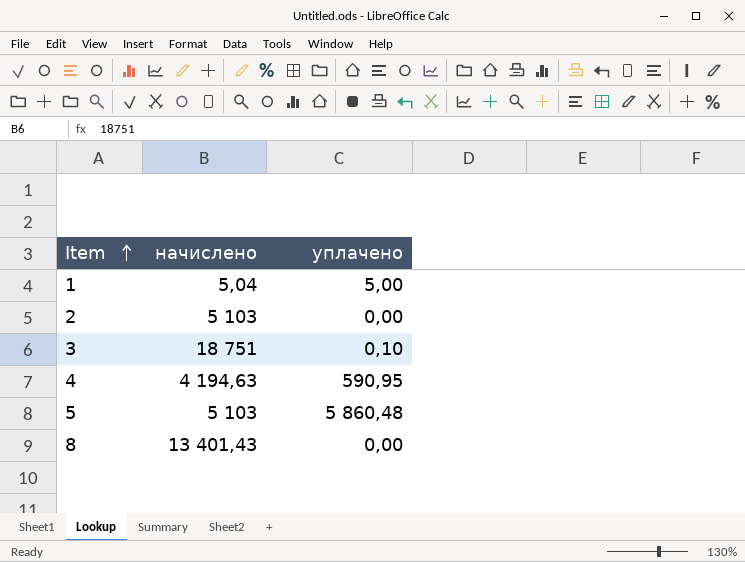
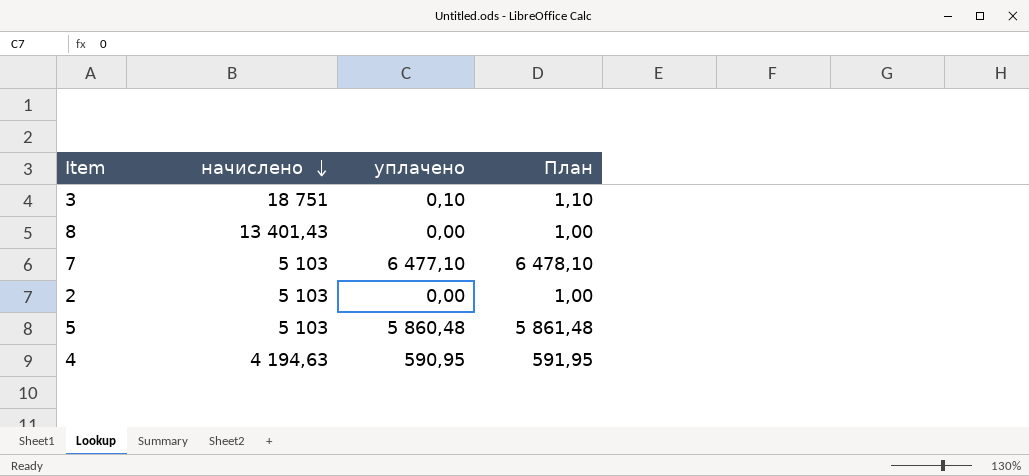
row order: Item ascending -> начислено descending
column План | formula: none -> [уплачено] + 1
row 1: 5,04 | 5,00 -> none
row 7: none -> 5 103 | 6 477,10 | 6 478,10

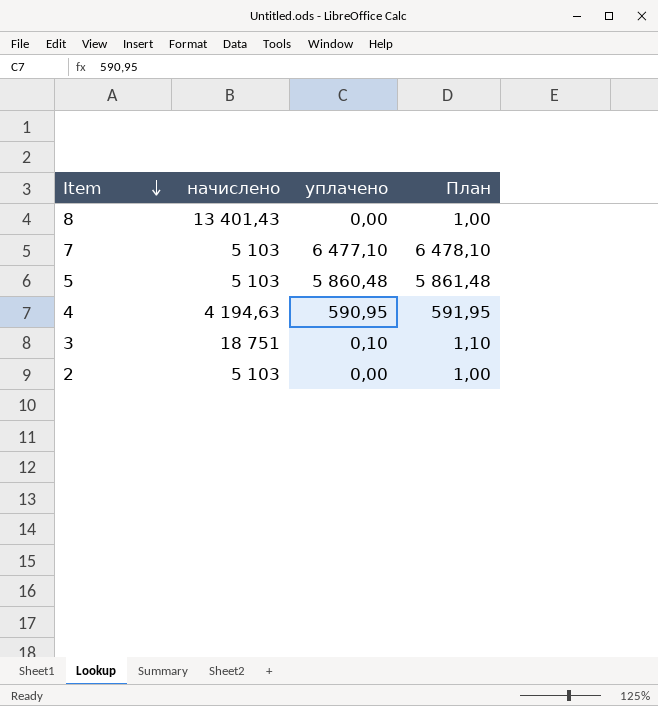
row order: начислено descending -> Item descending

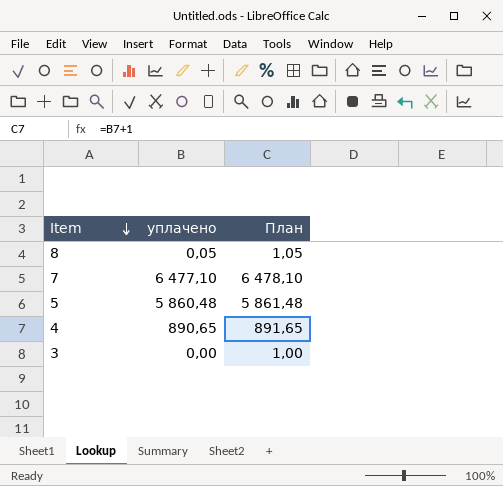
column начислено | position: 2 -> none
row 2: 5 103 | 0,00 | 1,00 -> none
8 | уплачено: 0,00 -> 0,05
8 | План: 1,00 -> 1,05
4 | уплачено: 590,95 -> 890,65
4 | План: 591,95 -> 891,65
3 | уплачено: 0,10 -> 0,00
3 | План: 1,10 -> 1,00

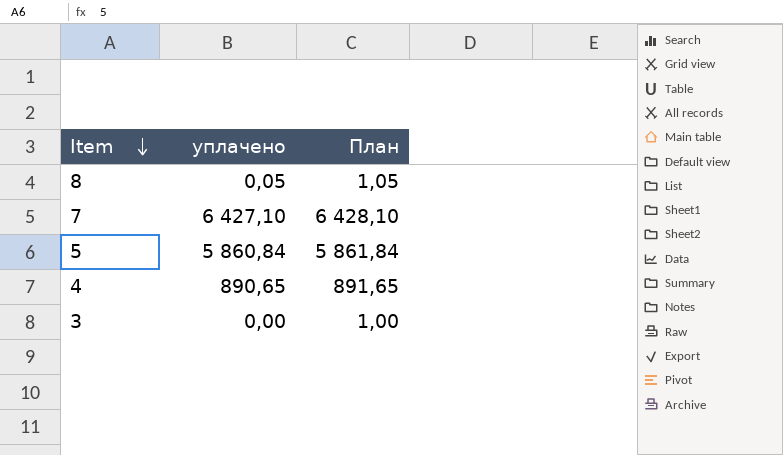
7 | уплачено: 6 477,10 -> 6 427,10
7 | План: 6 478,10 -> 6 428,10
5 | уплачено: 5 860,48 -> 5 860,84
5 | План: 5 861,48 -> 5 861,84

